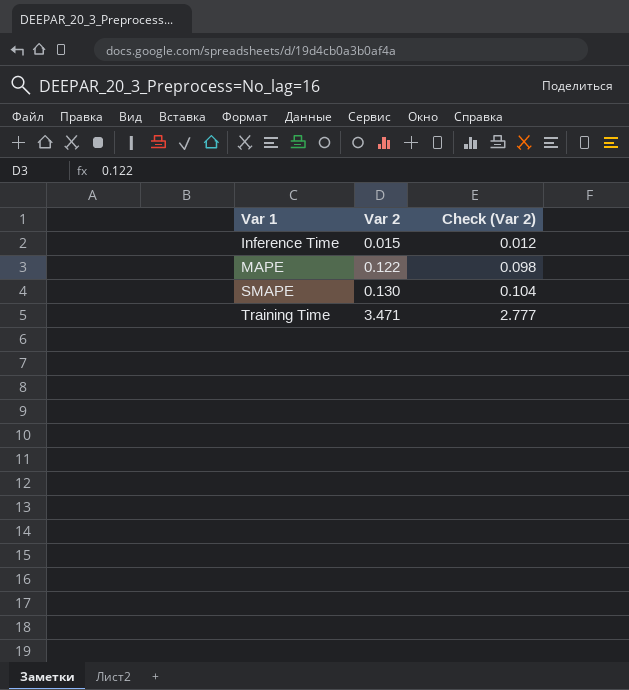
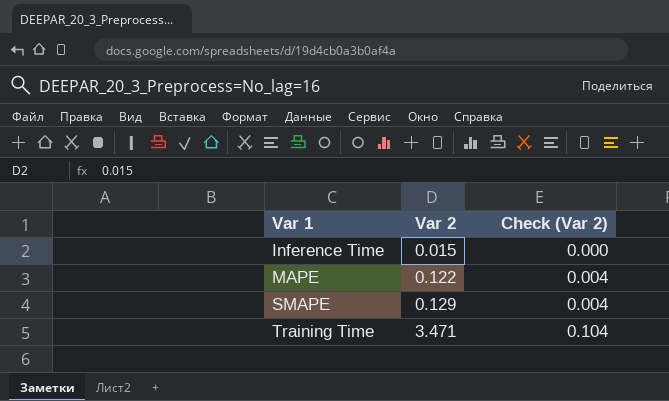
column Check (Var 2) | formula: [Var 2] * 0.8 -> [Var 2] * 0.03
SMAPE | Var 2: 0.130 -> 0.129

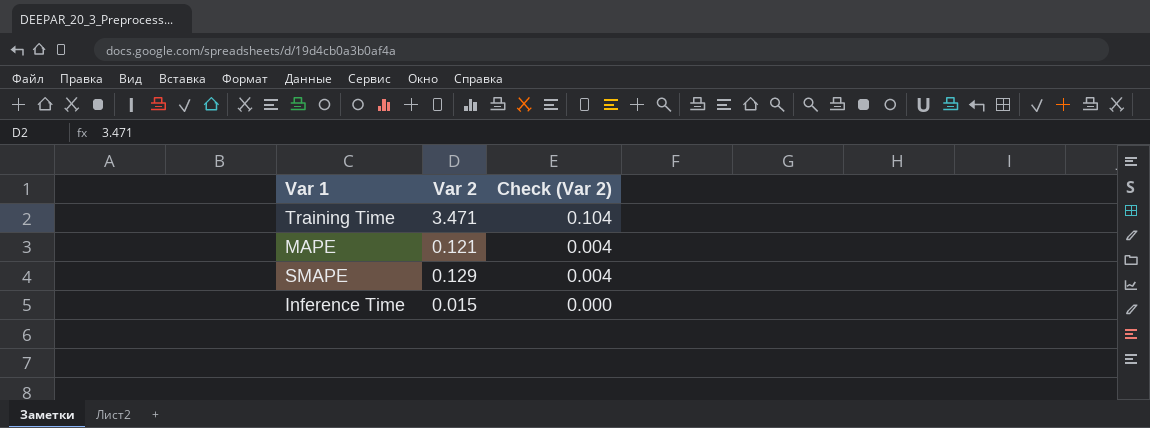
row order: Var 1 ascending -> Check (Var 2) descending
MAPE | Var 2: 0.122 -> 0.121

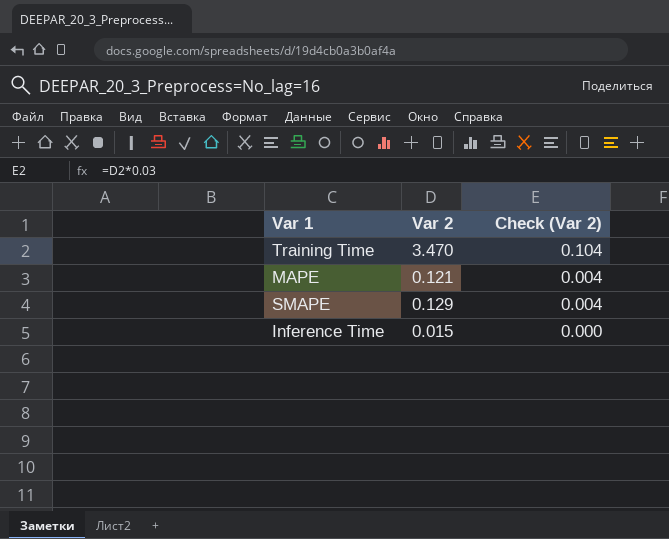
Training Time | Var 2: 3.471 -> 3.470

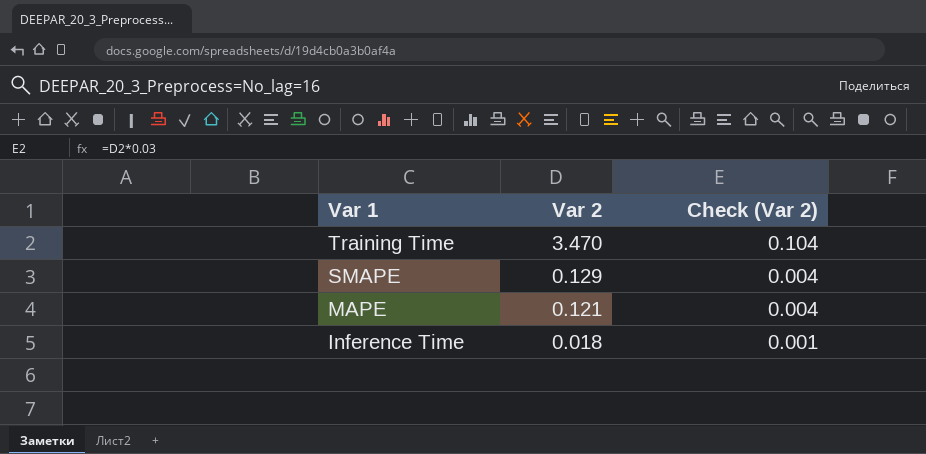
row order: Check (Var 2) descending -> Var 1 descending
Inference Time | Var 2: 0.015 -> 0.018
Inference Time | Check (Var 2): 0.000 -> 0.001

